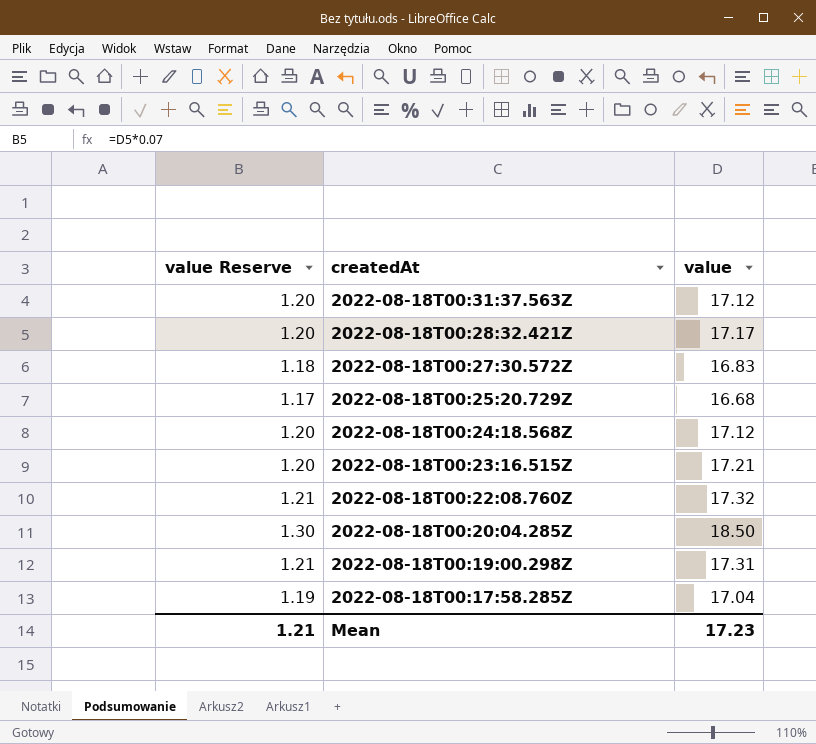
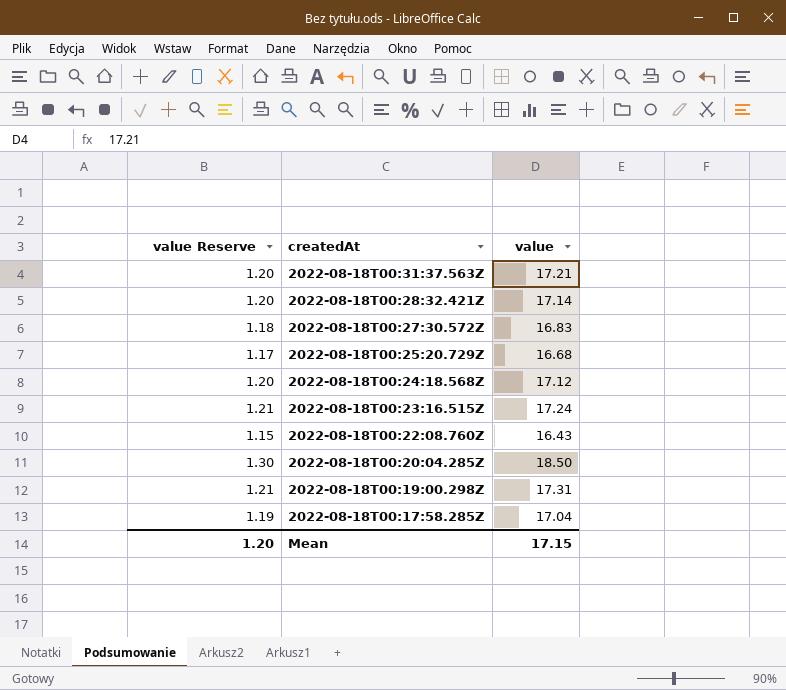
2022-08-18T00:31:37.563Z | value: 17.12 -> 17.21
2022-08-18T00:28:32.421Z | value: 17.17 -> 17.14
2022-08-18T00:23:16.515Z | value Reserve: 1.20 -> 1.21
2022-08-18T00:23:16.515Z | value: 17.21 -> 17.24
2022-08-18T00:22:08.760Z | value Reserve: 1.21 -> 1.15
2022-08-18T00:22:08.760Z | value: 17.32 -> 16.43
Mean | value Reserve: 1.21 -> 1.20
Mean | value: 17.23 -> 17.15

